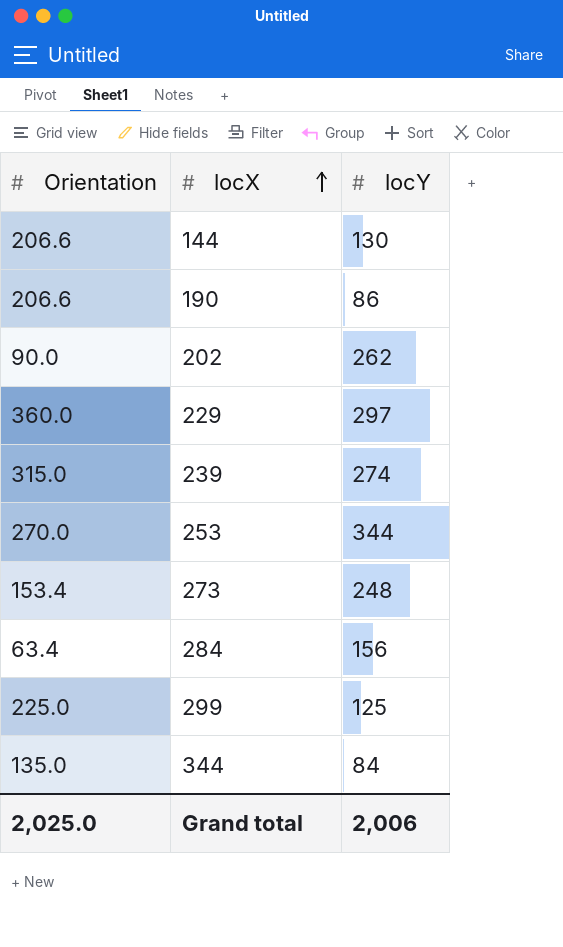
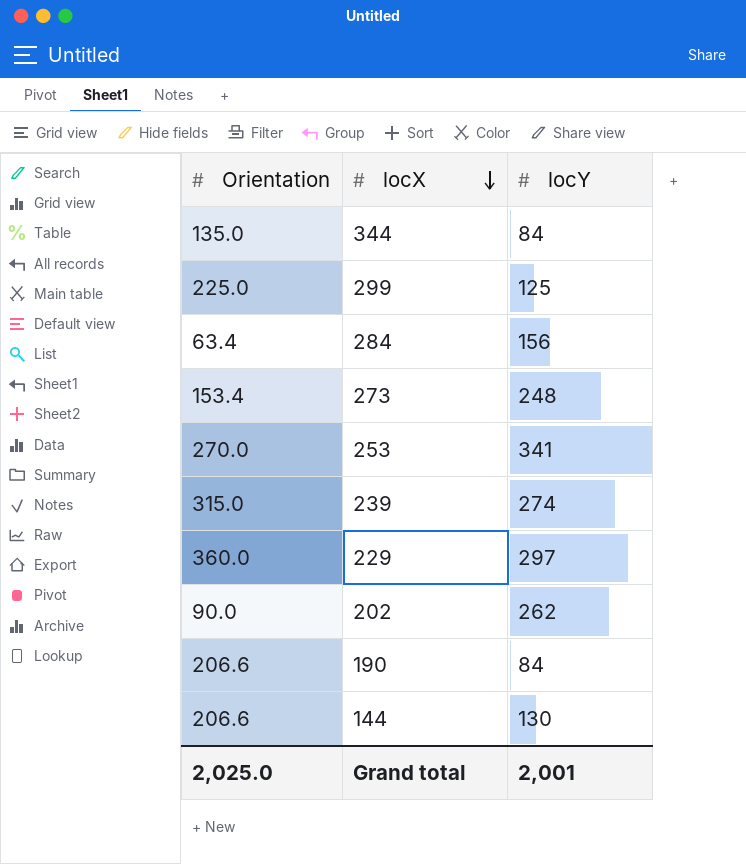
row order: locX ascending -> locX descending
253 | locY: 344 -> 341
190 | locY: 86 -> 84
Grand total | locY: 2,006 -> 2,001

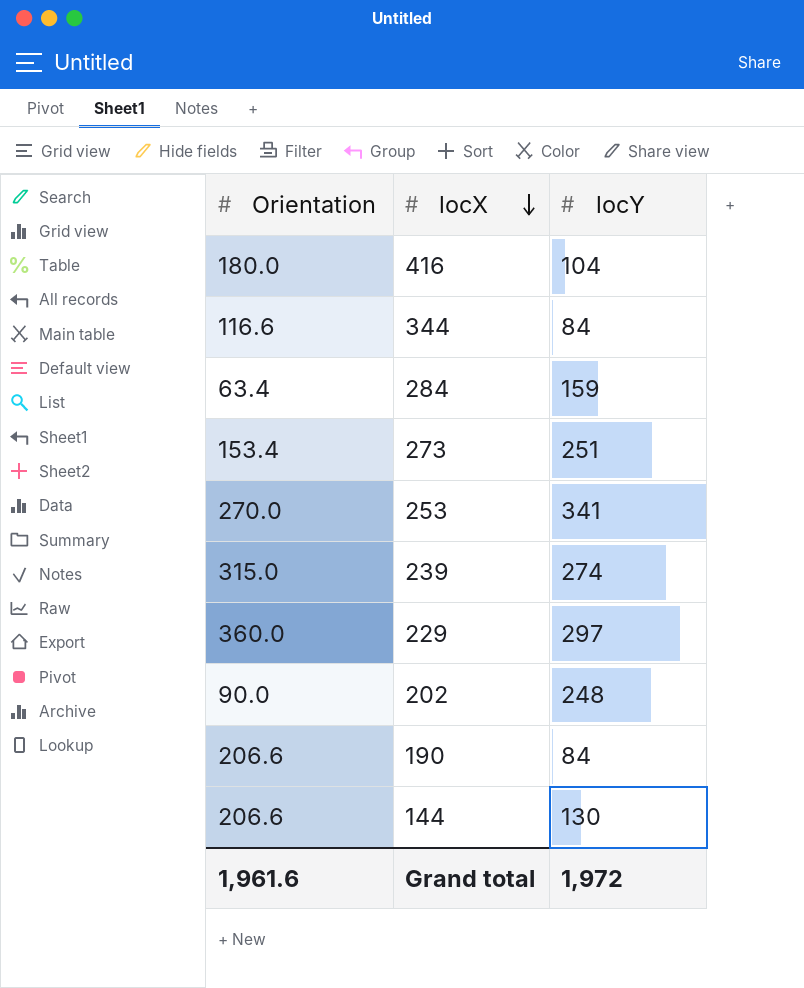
row 299: 225.0 | 125 -> none
row 416: none -> 180.0 | 104
344 | Orientation: 135.0 -> 116.6
284 | locY: 156 -> 159
273 | locY: 248 -> 251
202 | locY: 262 -> 248
Grand total | Orientation: 2,025.0 -> 1,961.6
Grand total | locY: 2,001 -> 1,972

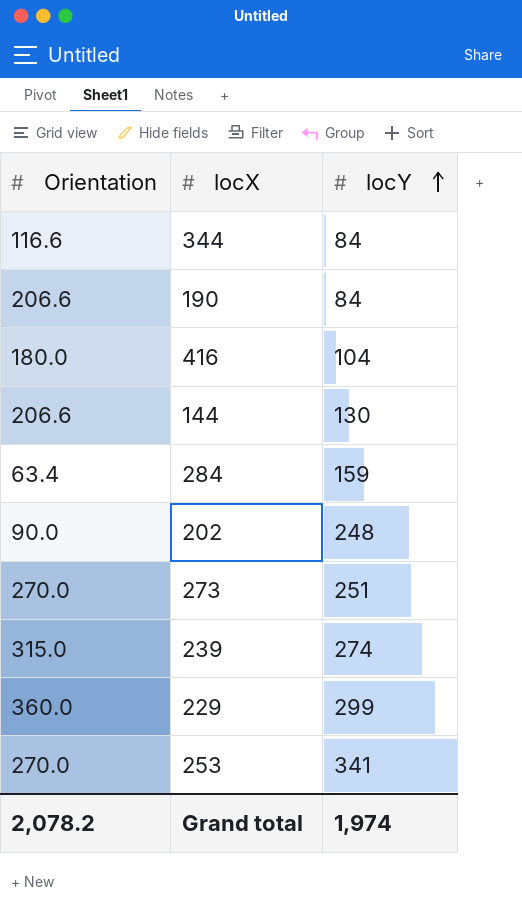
row order: locX descending -> locY ascending
273 | Orientation: 153.4 -> 270.0
229 | locY: 297 -> 299
Grand total | Orientation: 1,961.6 -> 2,078.2
Grand total | locY: 1,972 -> 1,974

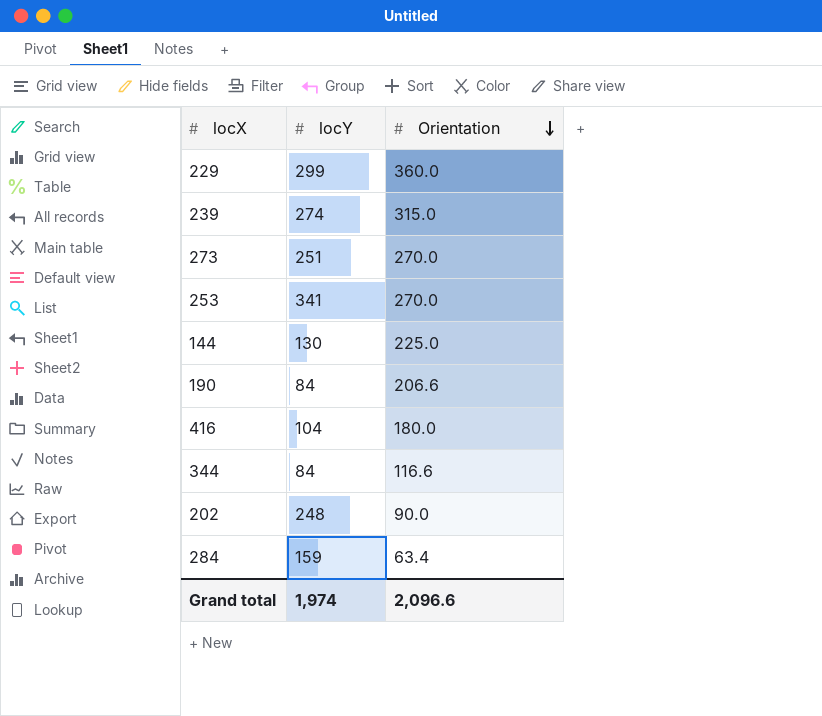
row order: locY ascending -> Orientation descending
column Orientation | position: 1 -> 3
144 | Orientation: 206.6 -> 225.0
Grand total | Orientation: 2,078.2 -> 2,096.6

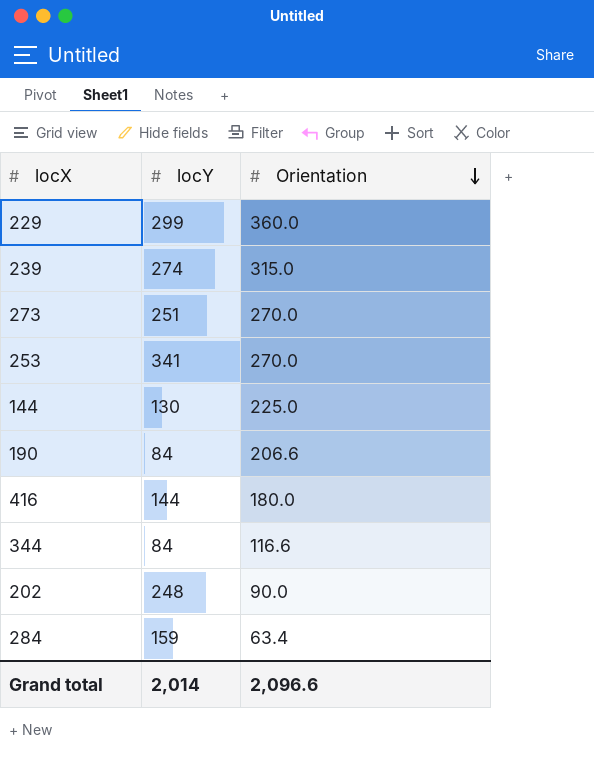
416 | locY: 104 -> 144
Grand total | locY: 1,974 -> 2,014

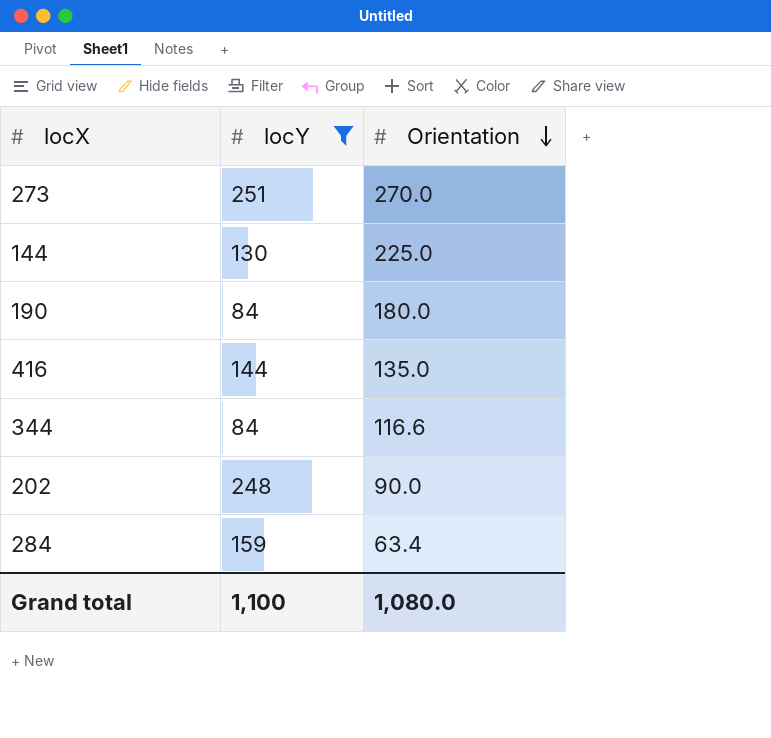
filter: none -> locY <= 251
190 | Orientation: 206.6 -> 180.0
416 | Orientation: 180.0 -> 135.0
Grand total | locY: 2,014 -> 1,100
Grand total | Orientation: 2,096.6 -> 1,080.0

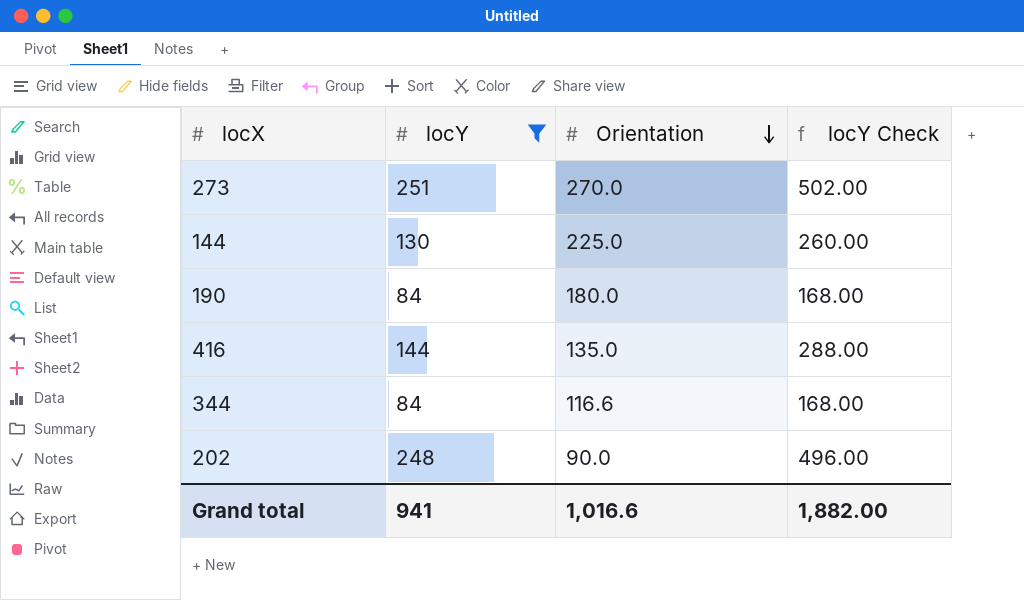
column locY Check | formula: none -> [locY] * 2
row 284: 159 | 63.4 -> none
Grand total | locY: 1,100 -> 941
Grand total | Orientation: 1,080.0 -> 1,016.6

